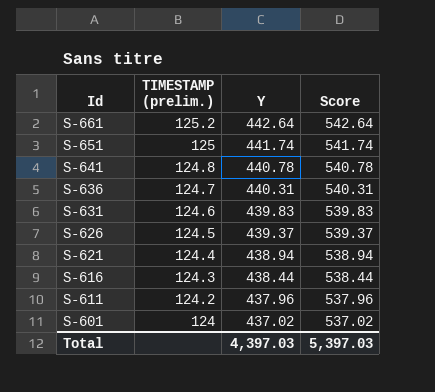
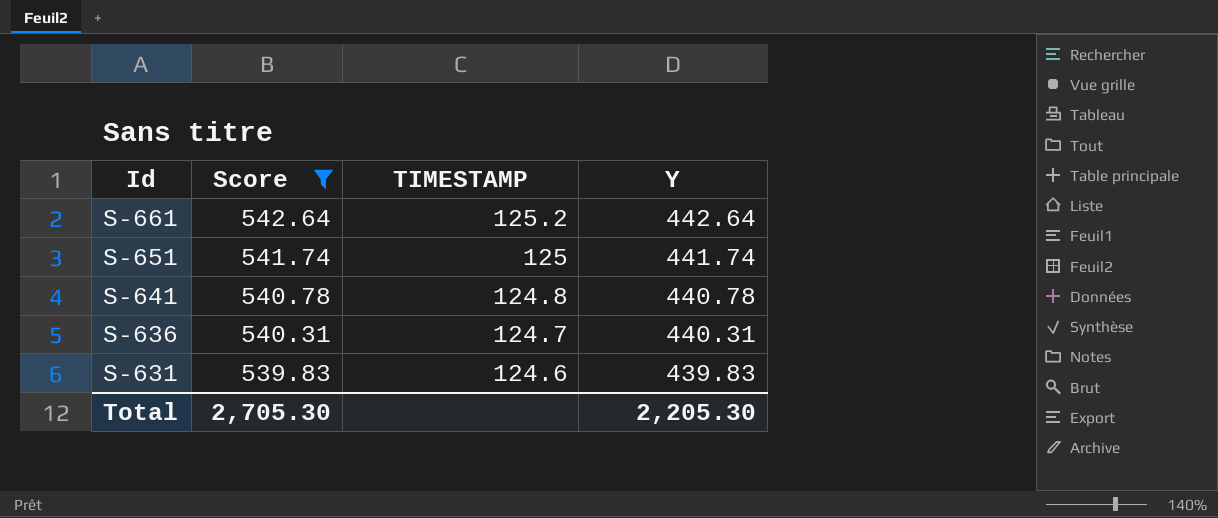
filter: none -> Score >= 539.83
column Score | position: 4 -> 2
column name: TIMESTAMP (prelim.) -> TIMESTAMP
Total | Score: 5,397.03 -> 2,705.30
Total | Y: 4,397.03 -> 2,205.30

